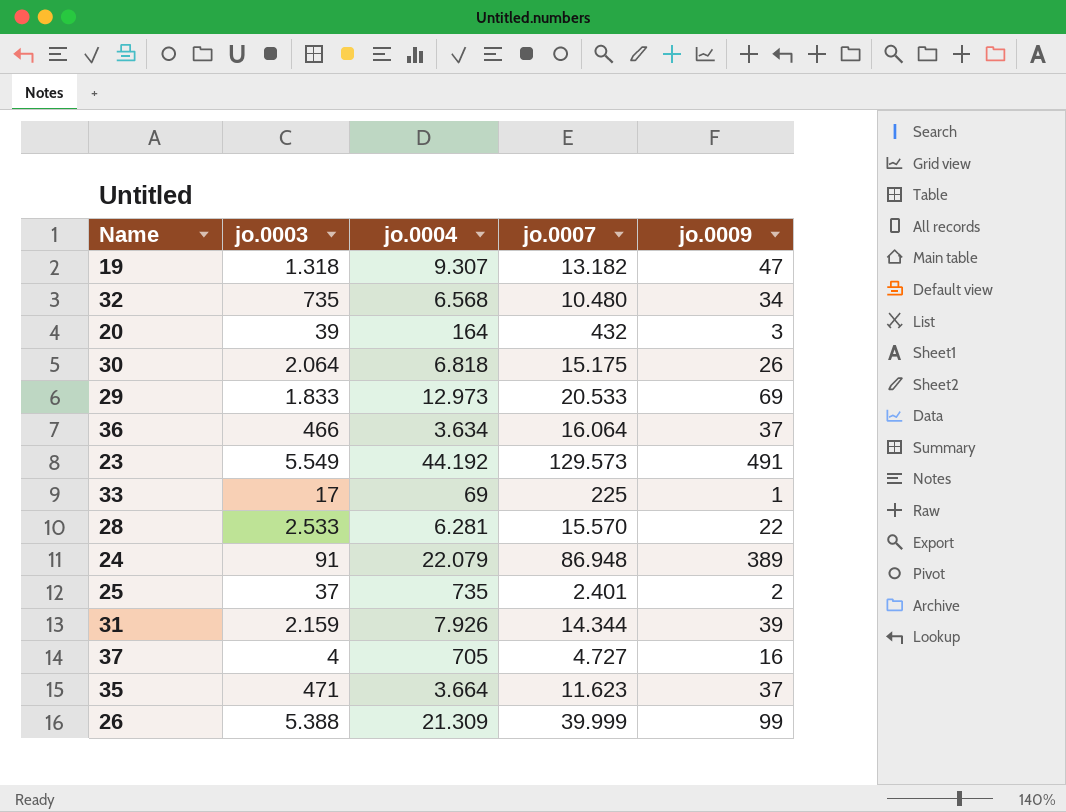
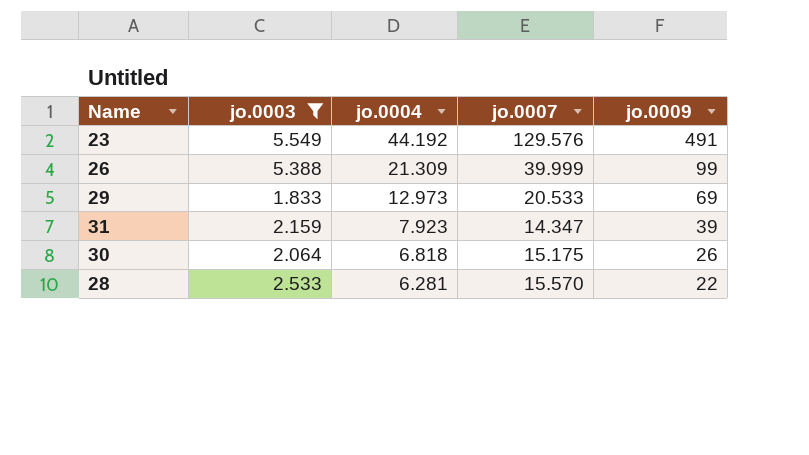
filter: none -> jo.0003 >= 1.833
row order: none -> jo.0004 descending
23 | jo.0007: 129.573 -> 129.576
31 | jo.0004: 7.926 -> 7.923
31 | jo.0007: 14.344 -> 14.347

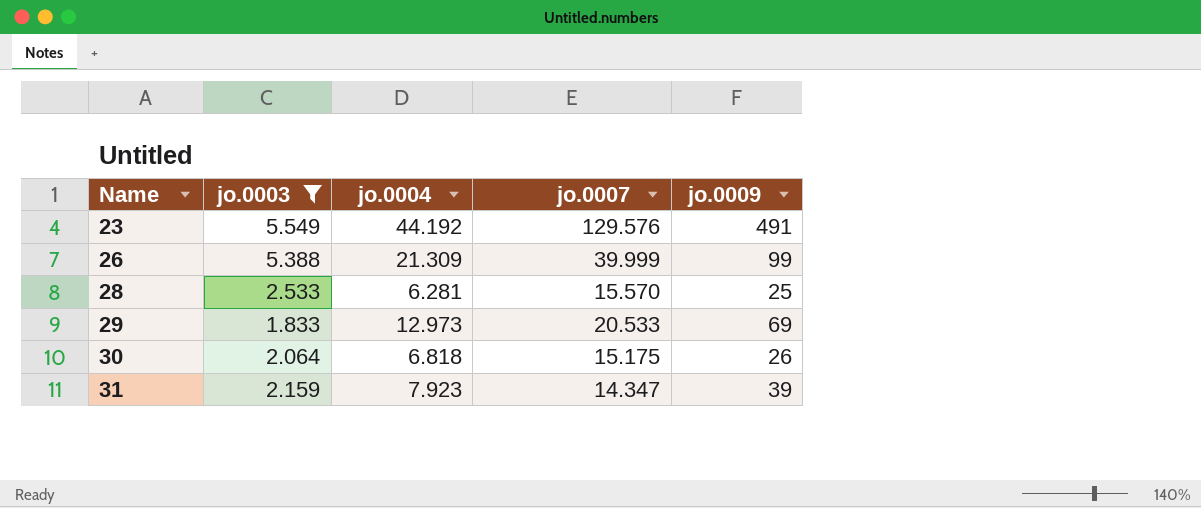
row order: jo.0004 descending -> Name ascending
28 | jo.0009: 22 -> 25

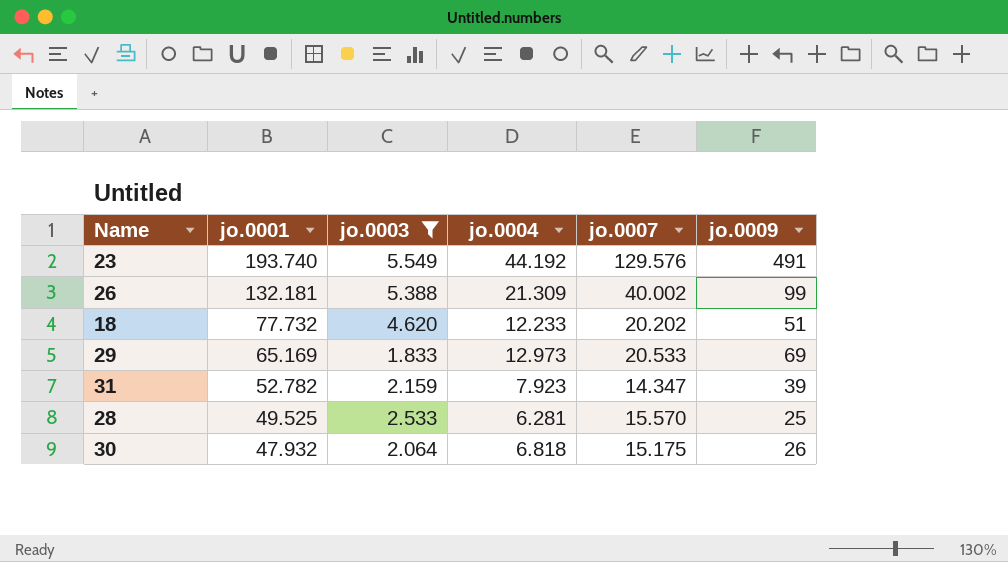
row order: Name ascending -> jo.0001 descending
column jo.0001 | position: none -> 2
26 | jo.0007: 39.999 -> 40.002
row 18: none -> 77.732 | 4.620 | 12.233 | 20.202 | 51

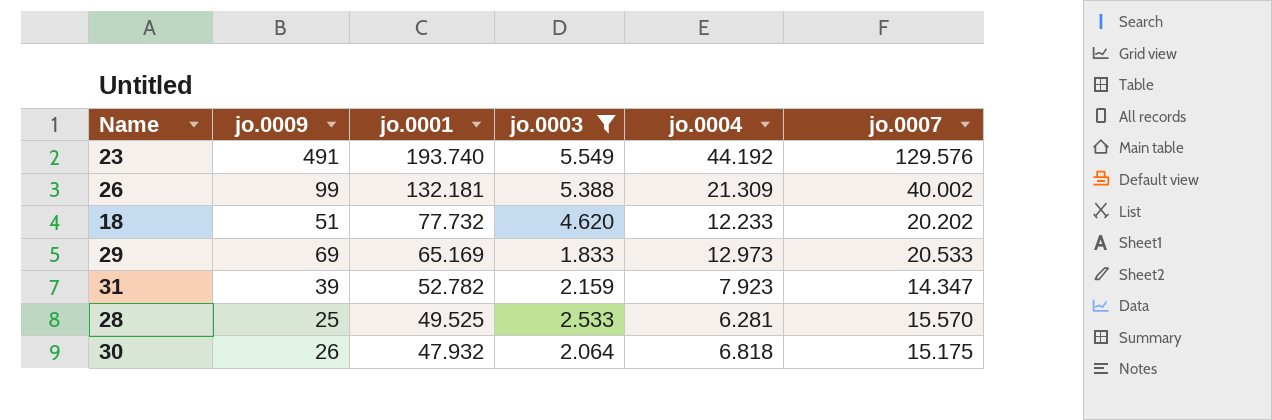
column jo.0009 | position: 6 -> 2

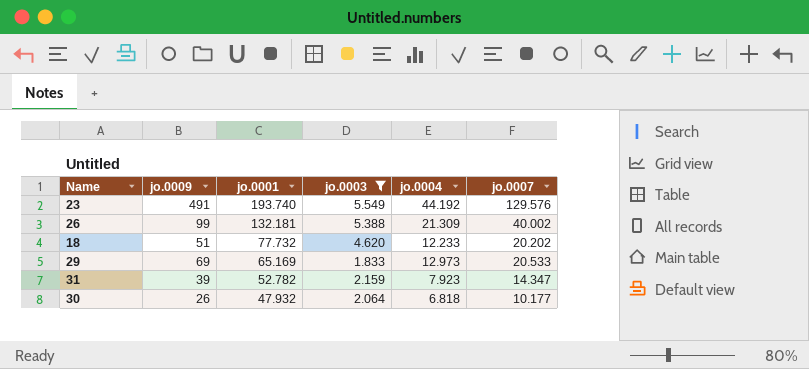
row 28: 25 | 49.525 | 2.533 | 6.281 | 15.570 -> none
30 | jo.0007: 15.175 -> 10.177

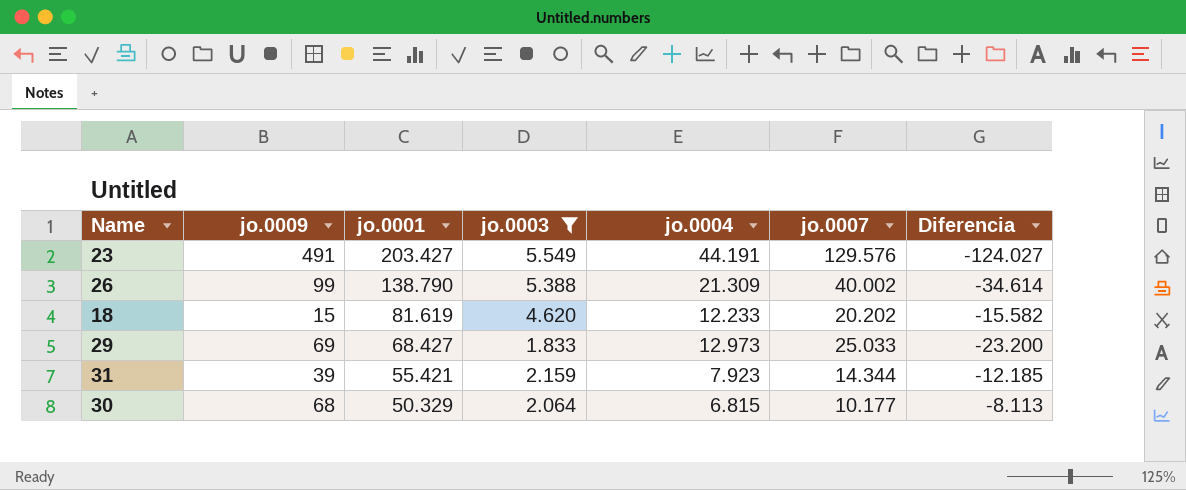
column Diferencia | formula: none -> [jo.0003] - [jo.0007]
23 | jo.0001: 193.740 -> 203.427
23 | jo.0004: 44.192 -> 44.191
26 | jo.0001: 132.181 -> 138.790
18 | jo.0009: 51 -> 15
18 | jo.0001: 77.732 -> 81.619
29 | jo.0001: 65.169 -> 68.427
29 | jo.0007: 20.533 -> 25.033
31 | jo.0001: 52.782 -> 55.421
31 | jo.0007: 14.347 -> 14.344
30 | jo.0009: 26 -> 68
30 | jo.0001: 47.932 -> 50.329
30 | jo.0004: 6.818 -> 6.815

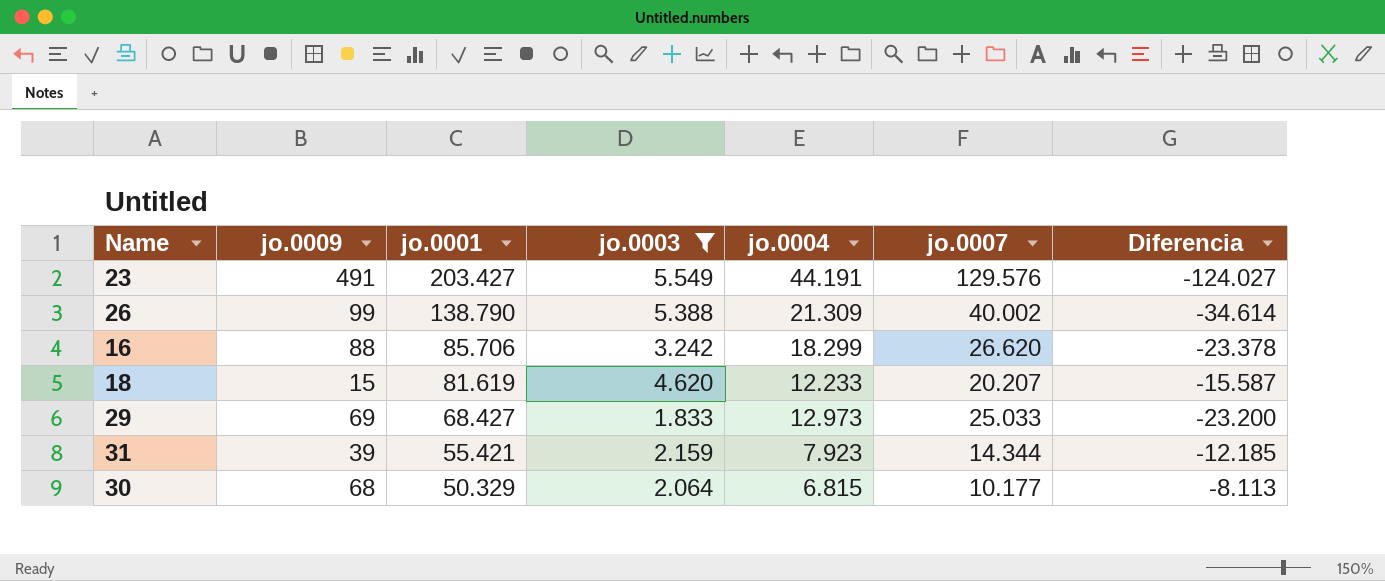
row 16: none -> 88 | 85.706 | 3.242 | 18.299 | 26.620 | -23.378
18 | jo.0007: 20.202 -> 20.207
18 | Diferencia: -15.582 -> -15.587

